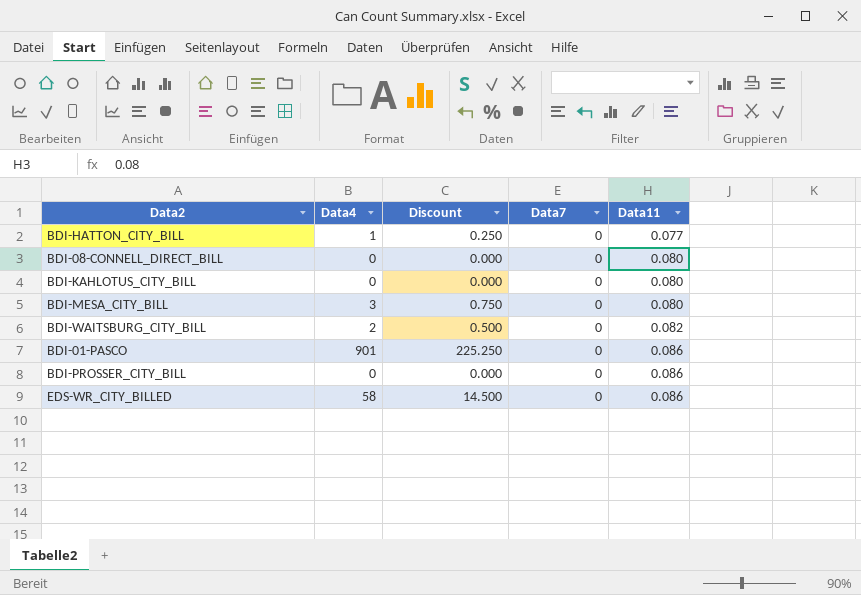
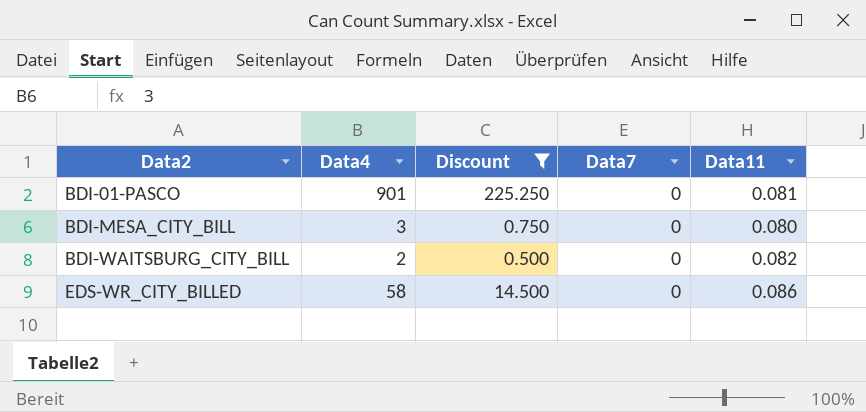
filter: none -> Discount >= 0.500
row order: Data11 ascending -> Data2 ascending
BDI-01-PASCO | Data11: 0.086 -> 0.081

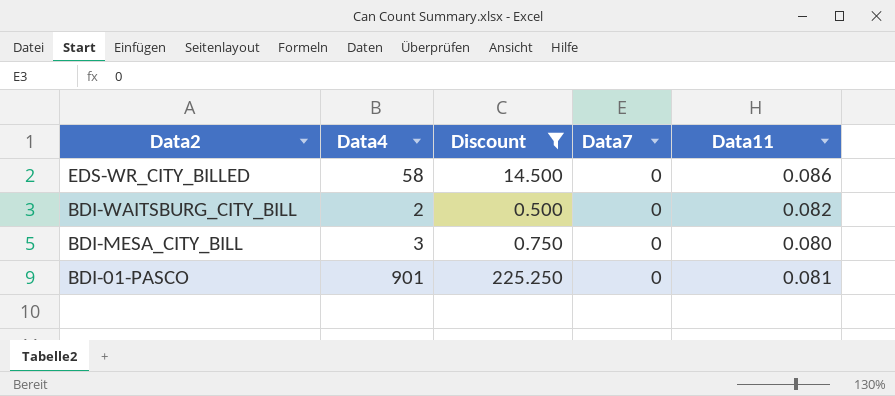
row order: Data2 ascending -> Data2 descending

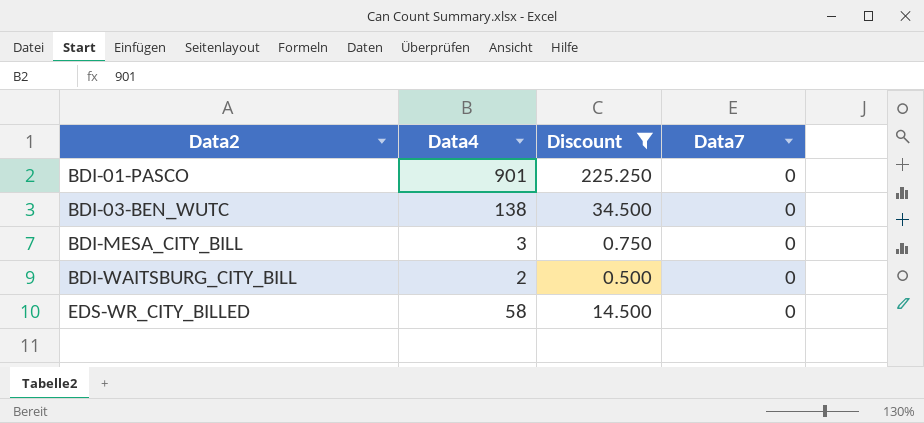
row order: Data2 descending -> Data2 ascending
column Data11 | position: 5 -> none
row BDI-03-BEN_WUTC: none -> 138 | 34.500 | 0

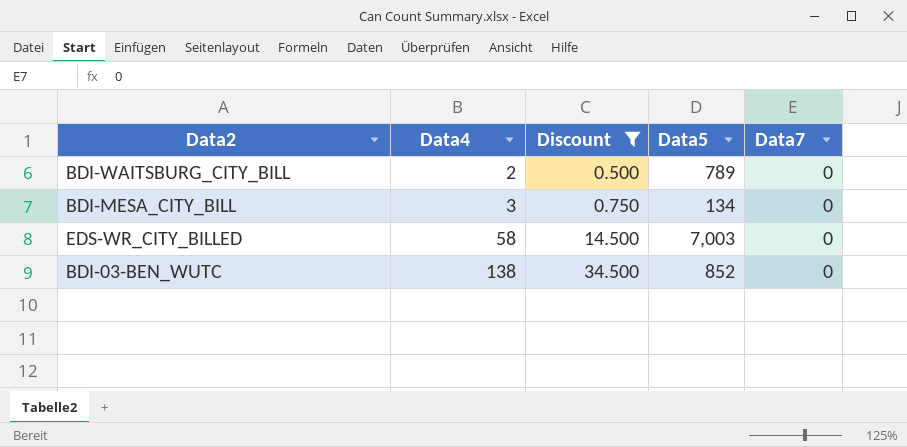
row order: Data2 ascending -> Data4 ascending
column Data5 | position: none -> 4
row BDI-01-PASCO: 901 | 225.250 | 0 -> none

